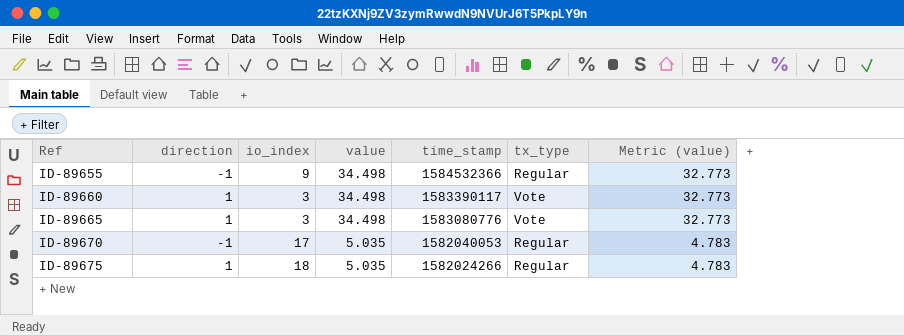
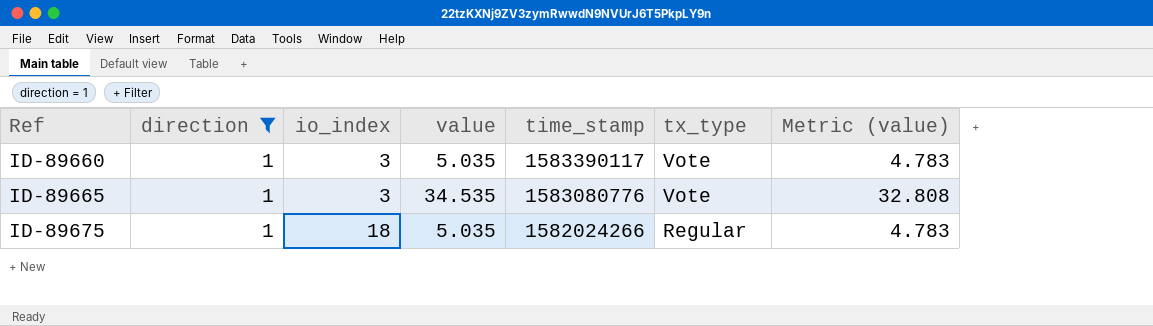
filter: none -> direction = 1
ID-89660 | value: 34.498 -> 5.035
ID-89660 | Metric (value): 32.773 -> 4.783
ID-89665 | value: 34.498 -> 34.535
ID-89665 | Metric (value): 32.773 -> 32.808

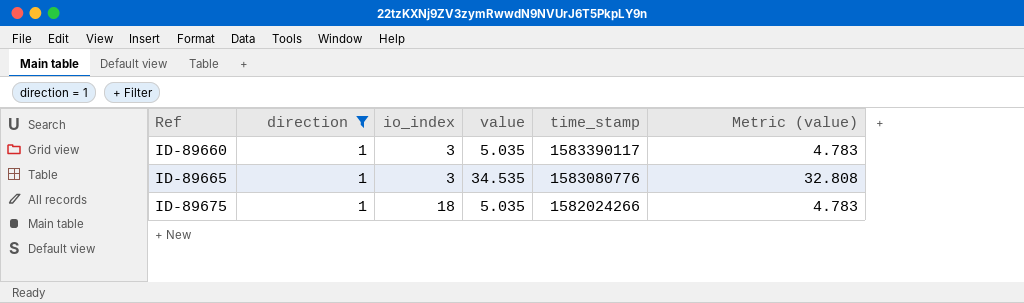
column tx_type | position: 6 -> none

